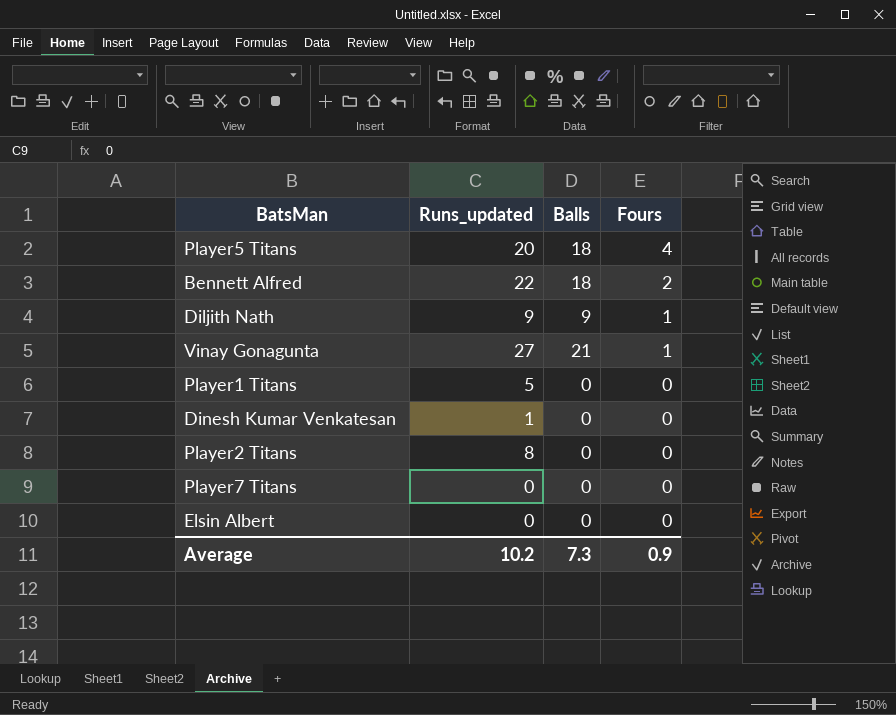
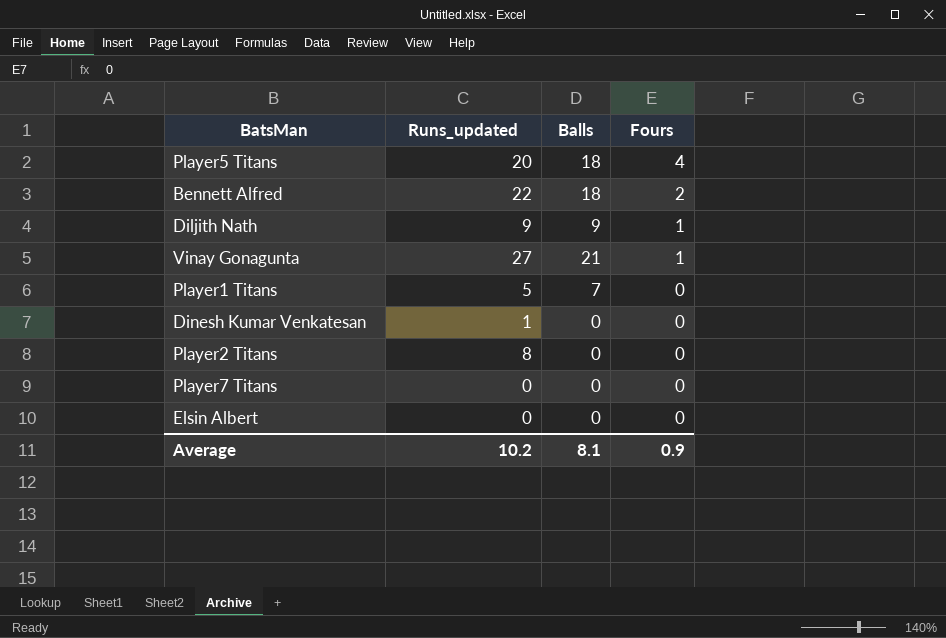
Player1 Titans | Balls: 0 -> 7
Average | Balls: 7.3 -> 8.1

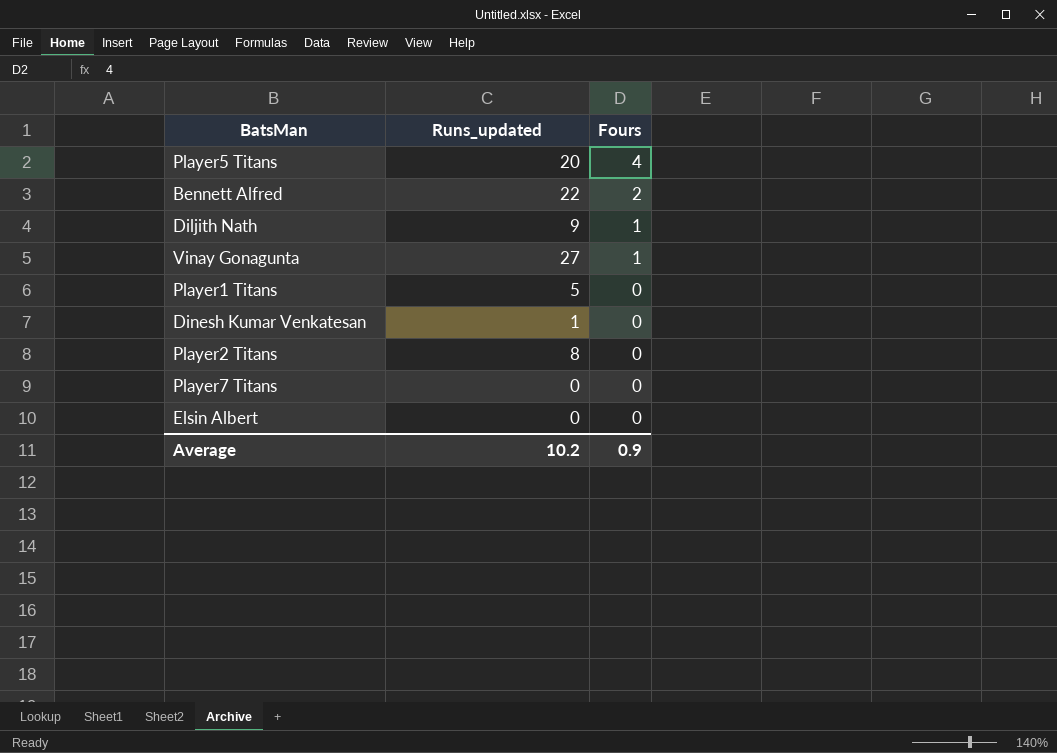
column Balls | position: 3 -> none

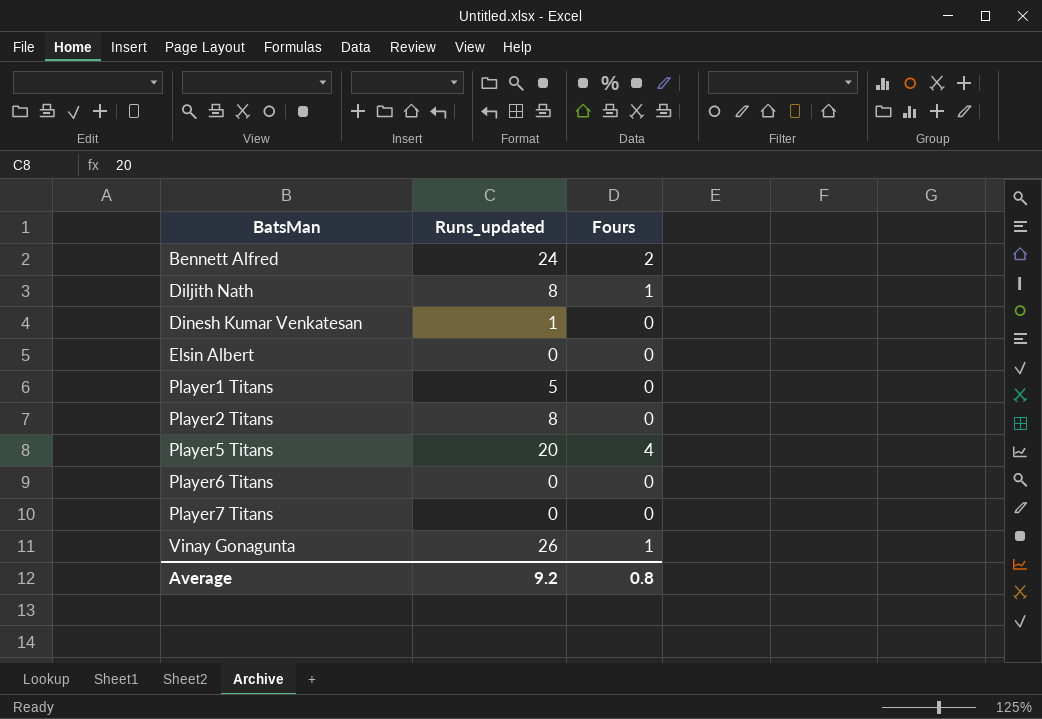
row order: Fours descending -> BatsMan ascending
Bennett Alfred | Runs_updated: 22 -> 24
Diljith Nath | Runs_updated: 9 -> 8
row Player6 Titans: none -> 0 | 0
Vinay Gonagunta | Runs_updated: 27 -> 26
Average | Runs_updated: 10.2 -> 9.2
Average | Fours: 0.9 -> 0.8

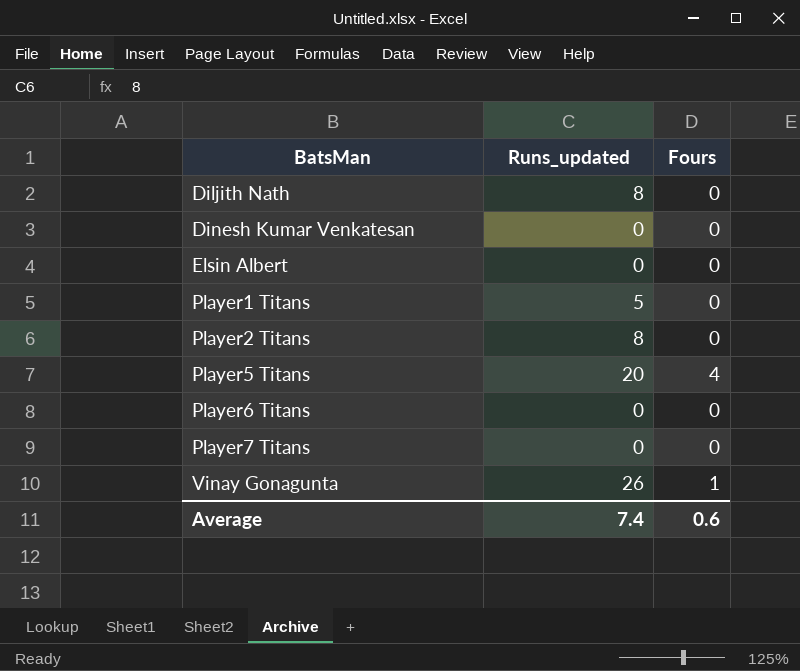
row Bennett Alfred: 24 | 2 -> none
Diljith Nath | Fours: 1 -> 0
Dinesh Kumar Venkatesan | Runs_updated: 1 -> 0
Average | Runs_updated: 9.2 -> 7.4
Average | Fours: 0.8 -> 0.6

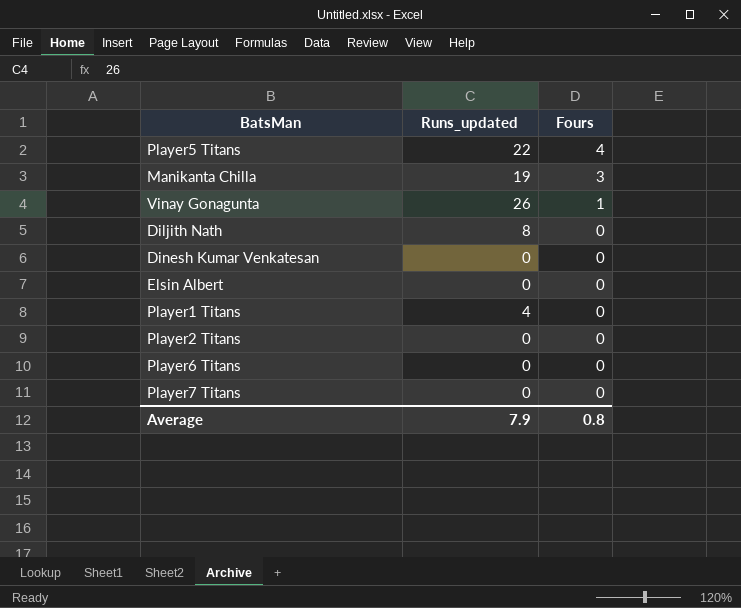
row order: BatsMan ascending -> Fours descending
Player5 Titans | Runs_updated: 20 -> 22
row Manikanta Chilla: none -> 19 | 3
Player1 Titans | Runs_updated: 5 -> 4
Player2 Titans | Runs_updated: 8 -> 0
Average | Runs_updated: 7.4 -> 7.9
Average | Fours: 0.6 -> 0.8

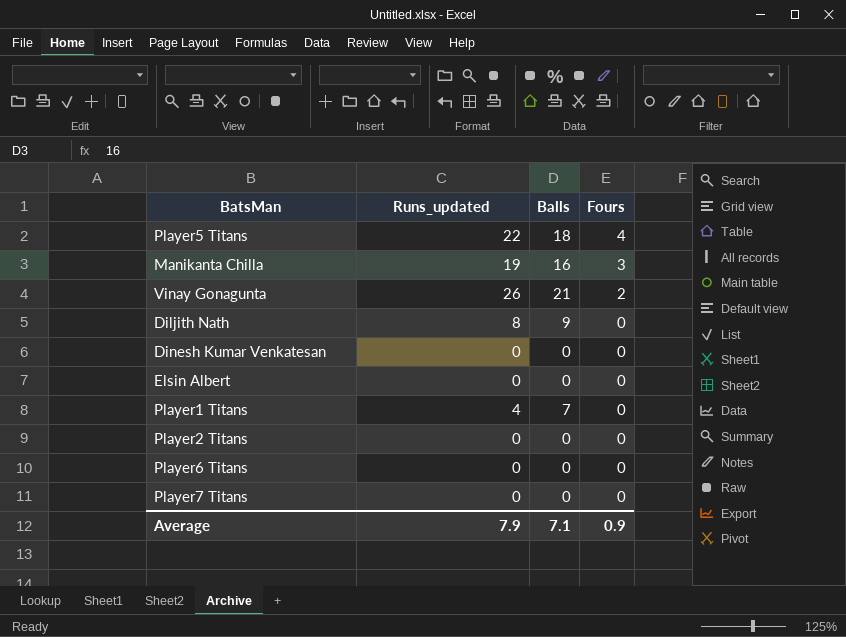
column Balls | position: none -> 3
Vinay Gonagunta | Fours: 1 -> 2
Average | Fours: 0.8 -> 0.9

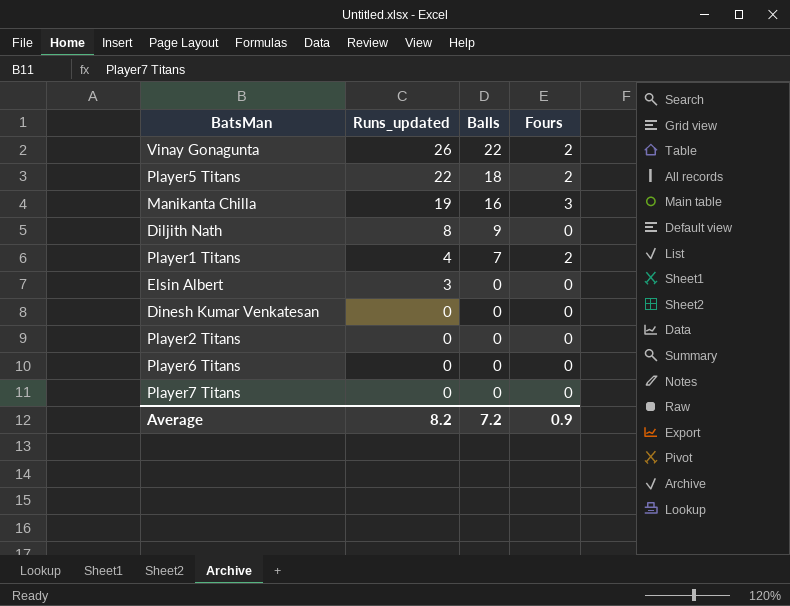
row order: Fours descending -> Runs_updated descending
Vinay Gonagunta | Balls: 21 -> 22
Player5 Titans | Fours: 4 -> 2
Player1 Titans | Fours: 0 -> 2
Elsin Albert | Runs_updated: 0 -> 3
Average | Runs_updated: 7.9 -> 8.2
Average | Balls: 7.1 -> 7.2

